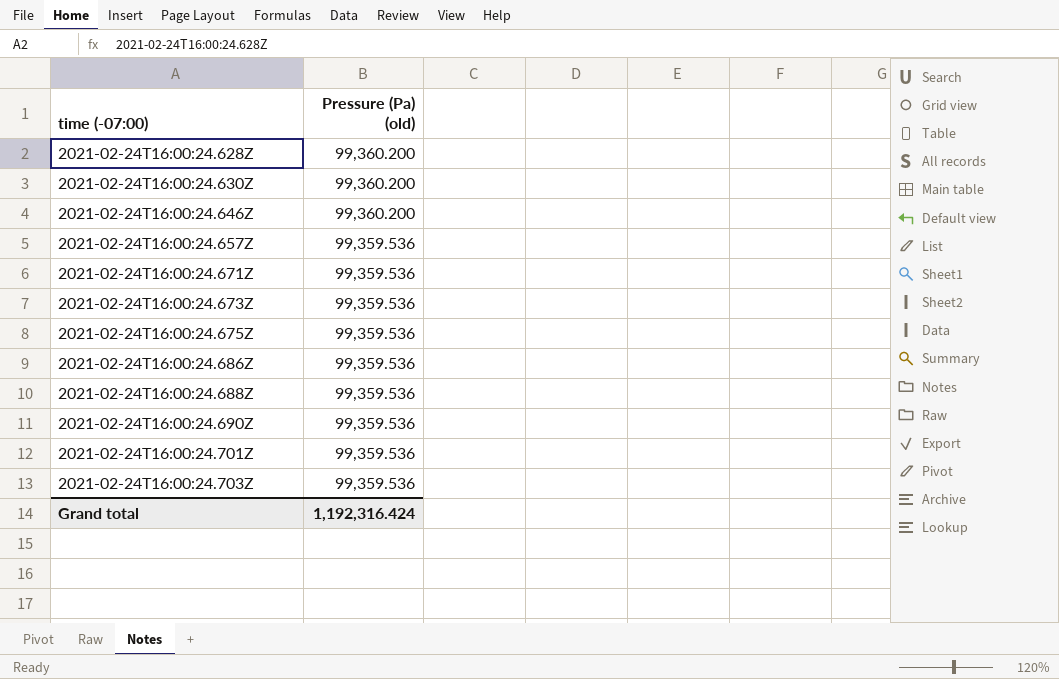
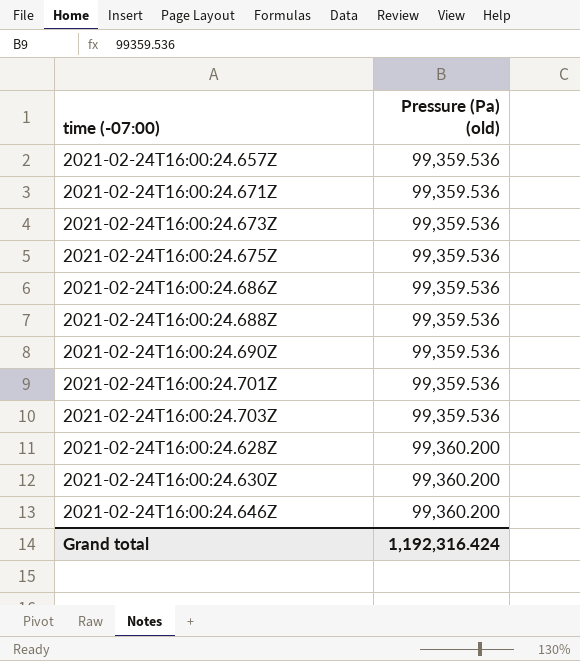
row order: time (-07:00) ascending -> Pressure (Pa) (old) ascending

